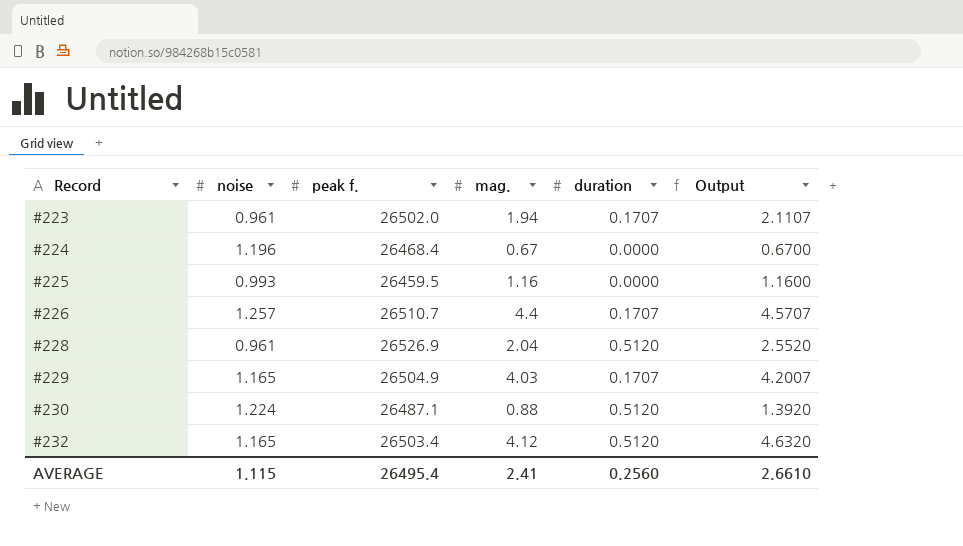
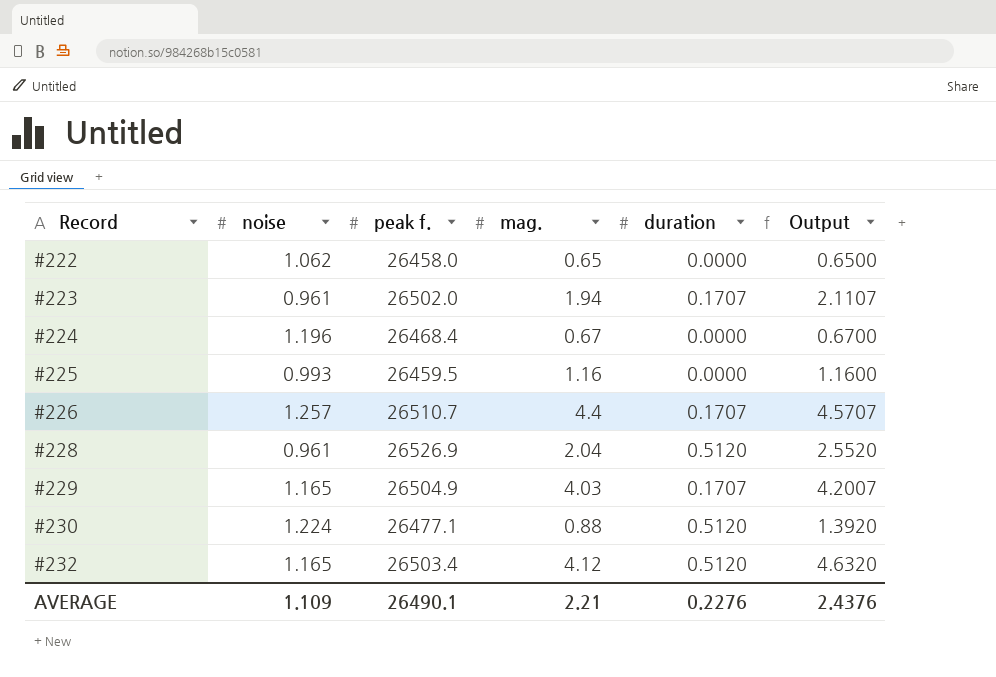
row #222: none -> 1.062 | 26458.0 | 0.65 | 0.0000 | 0.6500
#230 | peak f.: 26487.1 -> 26477.1
AVERAGE | noise: 1.115 -> 1.109
AVERAGE | peak f.: 26495.4 -> 26490.1
AVERAGE | mag.: 2.41 -> 2.21
AVERAGE | duration: 0.2560 -> 0.2276
AVERAGE | Output: 2.6610 -> 2.4376

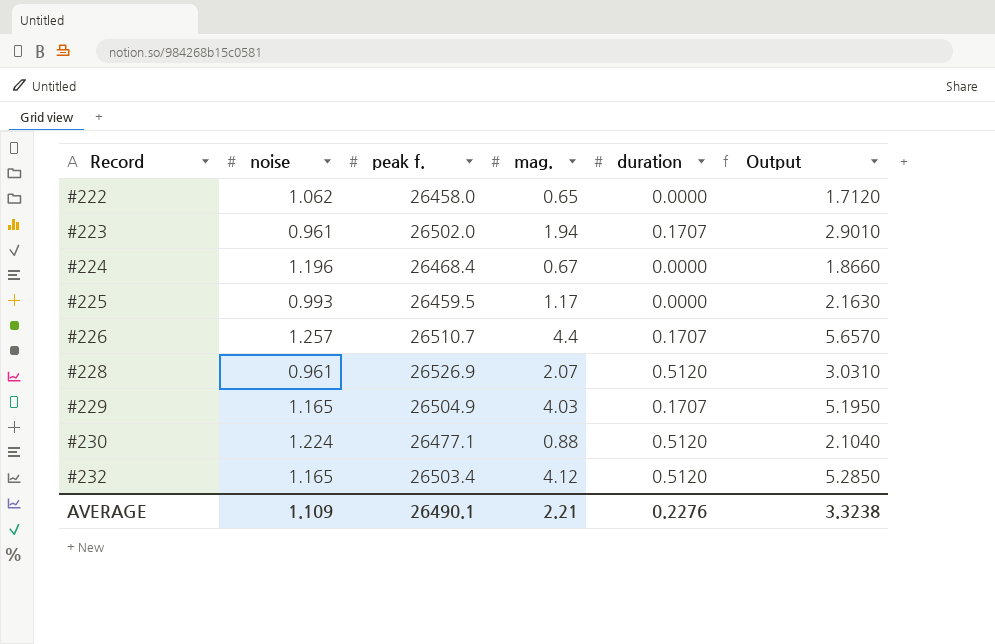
column Output | formula: [mag.] + [duration] -> [noise] + [mag.]
#225 | mag.: 1.16 -> 1.17
#228 | mag.: 2.04 -> 2.07
AVERAGE | Output: 2.4376 -> 3.3238

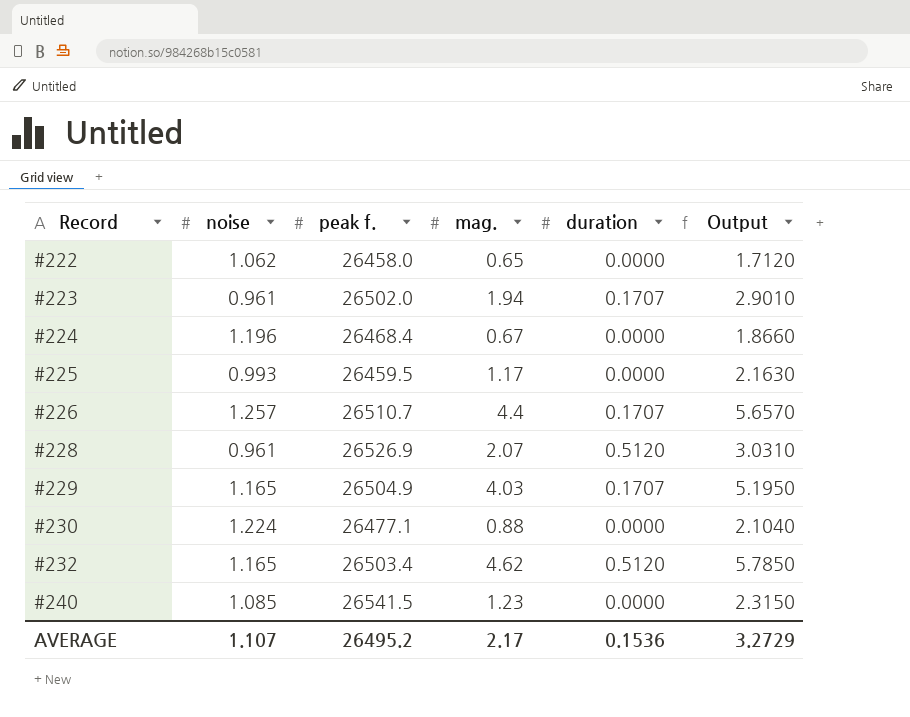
#230 | duration: 0.5120 -> 0.0000
#232 | mag.: 4.12 -> 4.62
#232 | Output: 5.2850 -> 5.7850
row #240: none -> 1.085 | 26541.5 | 1.23 | 0.0000 | 2.3150
AVERAGE | noise: 1.109 -> 1.107
AVERAGE | peak f.: 26490.1 -> 26495.2
AVERAGE | mag.: 2.21 -> 2.17
AVERAGE | duration: 0.2276 -> 0.1536
AVERAGE | Output: 3.3238 -> 3.2729

